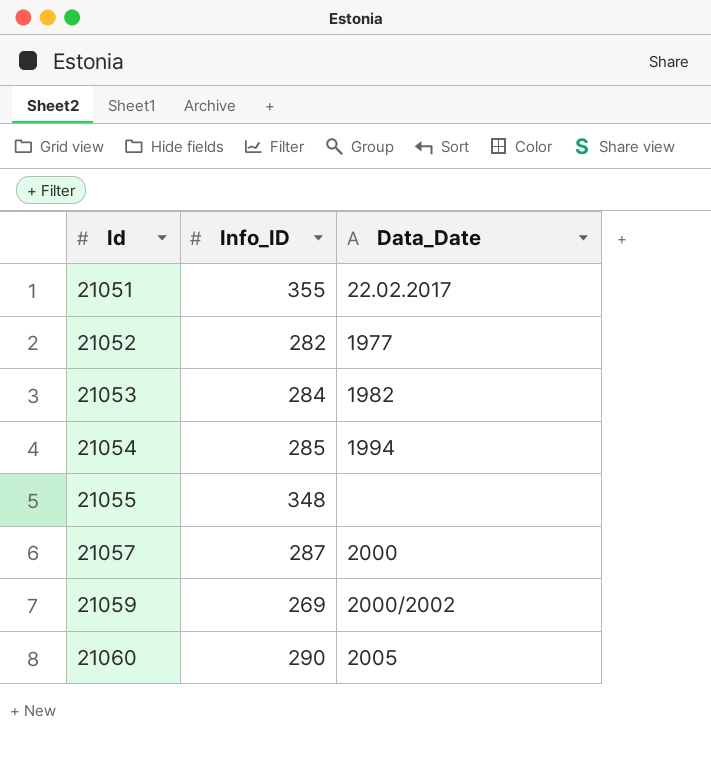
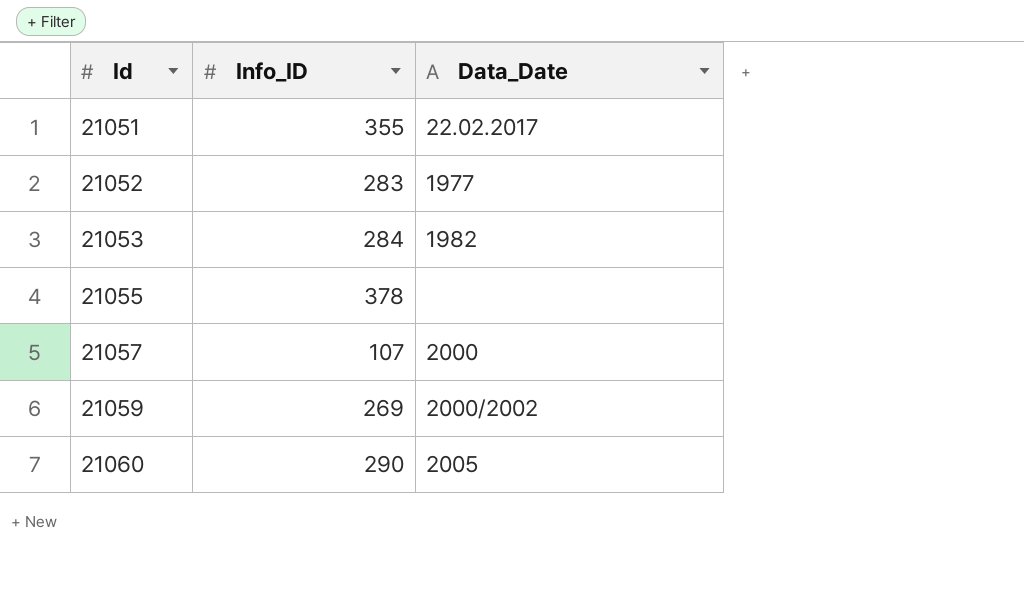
row 21054: 285 | 1994 -> none
21052 | Info_ID: 282 -> 283
21055 | Info_ID: 348 -> 378
21057 | Info_ID: 287 -> 107

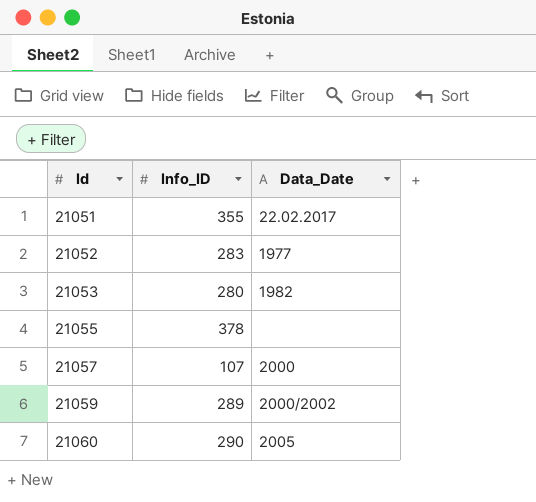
21053 | Info_ID: 284 -> 280
21059 | Info_ID: 269 -> 289

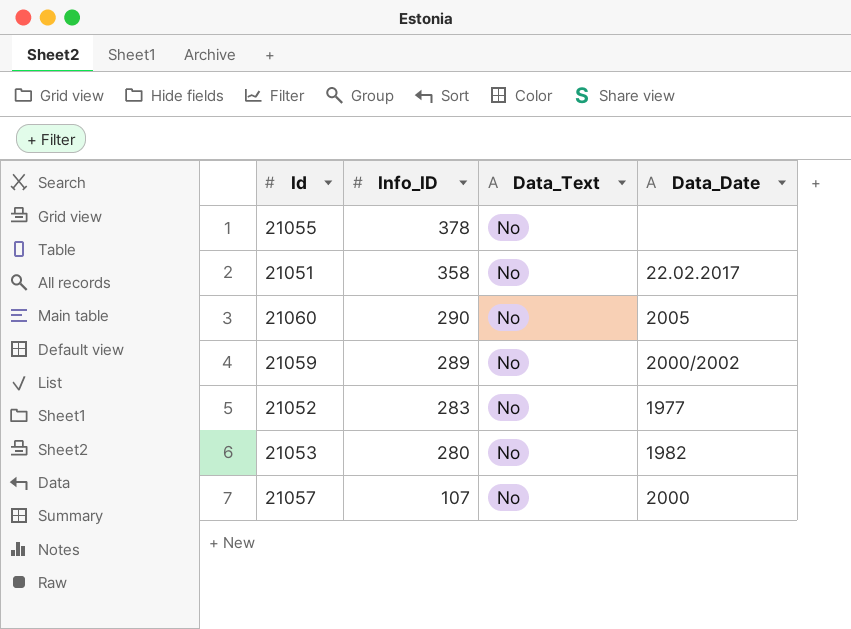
row order: Id ascending -> Info_ID descending
column Data_Text | position: none -> 3
21051 | Info_ID: 355 -> 358

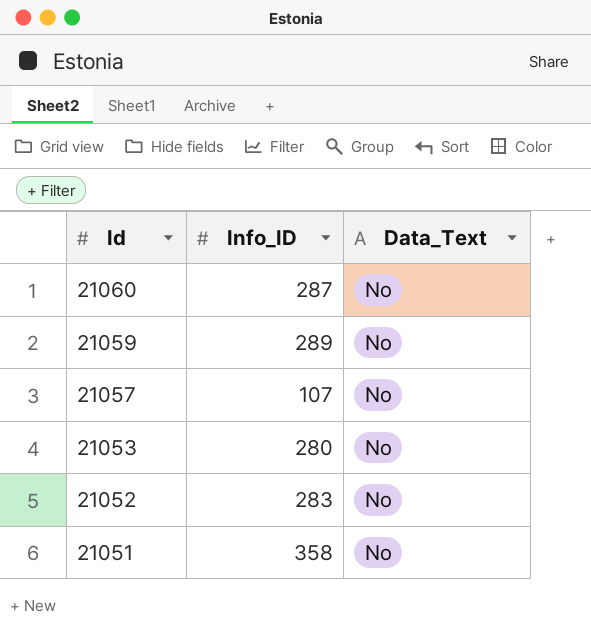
row order: Info_ID descending -> Id descending
column Data_Date | position: 4 -> none
row 21055: 378 | No | none -> none
21060 | Info_ID: 290 -> 287

